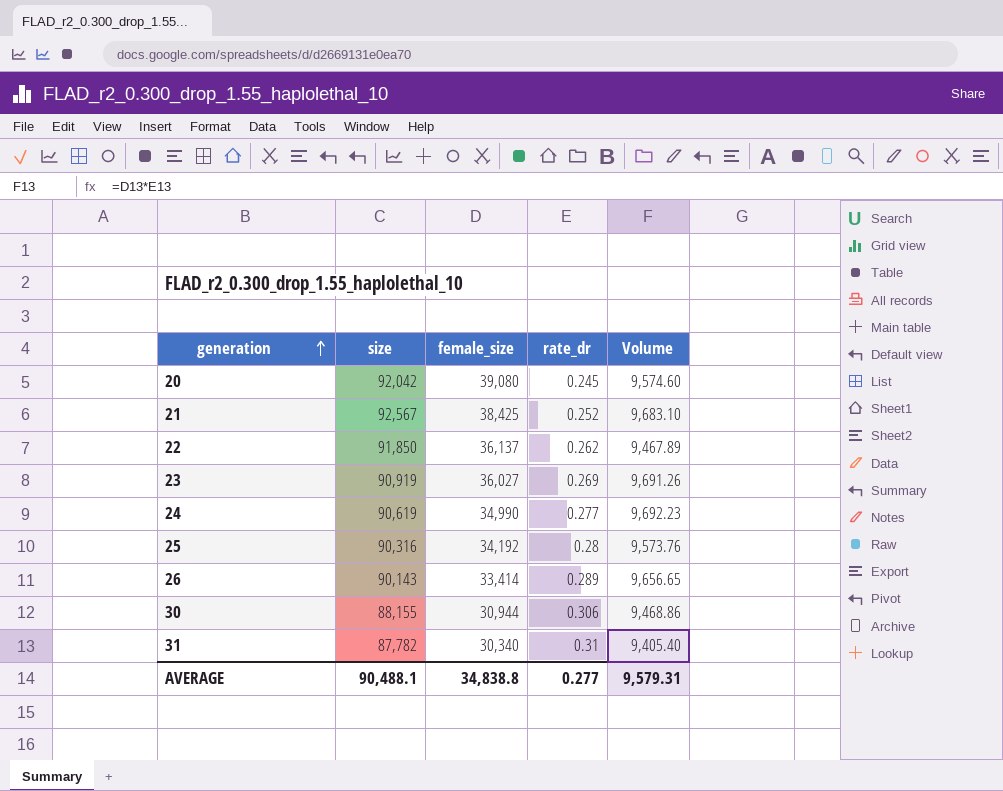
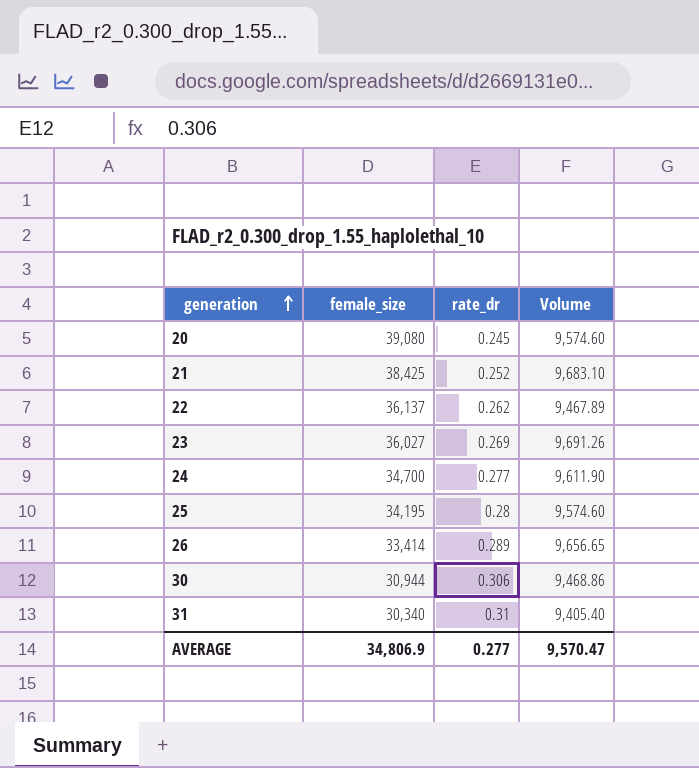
column size | position: 2 -> none
24 | female_size: 34,990 -> 34,700
24 | Volume: 9,692.23 -> 9,611.90
25 | female_size: 34,192 -> 34,195
25 | Volume: 9,573.76 -> 9,574.60
AVERAGE | female_size: 34,838.8 -> 34,806.9
AVERAGE | Volume: 9,579.31 -> 9,570.47

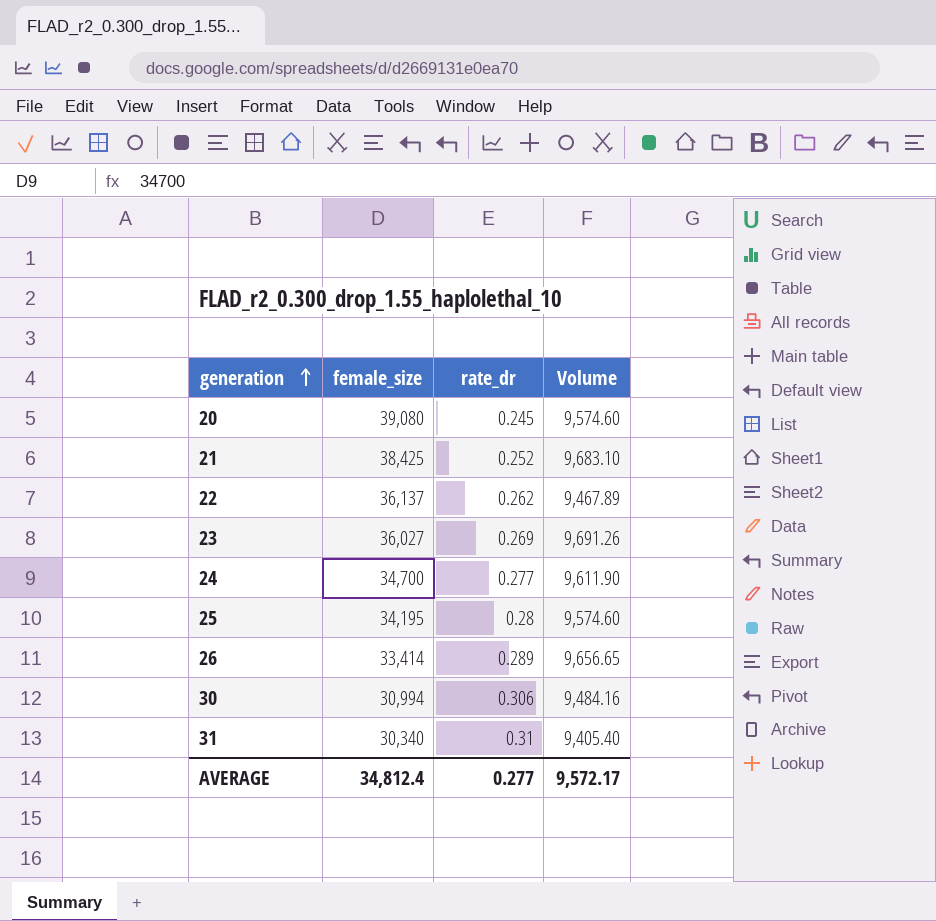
30 | female_size: 30,944 -> 30,994
30 | Volume: 9,468.86 -> 9,484.16
AVERAGE | female_size: 34,806.9 -> 34,812.4
AVERAGE | Volume: 9,570.47 -> 9,572.17

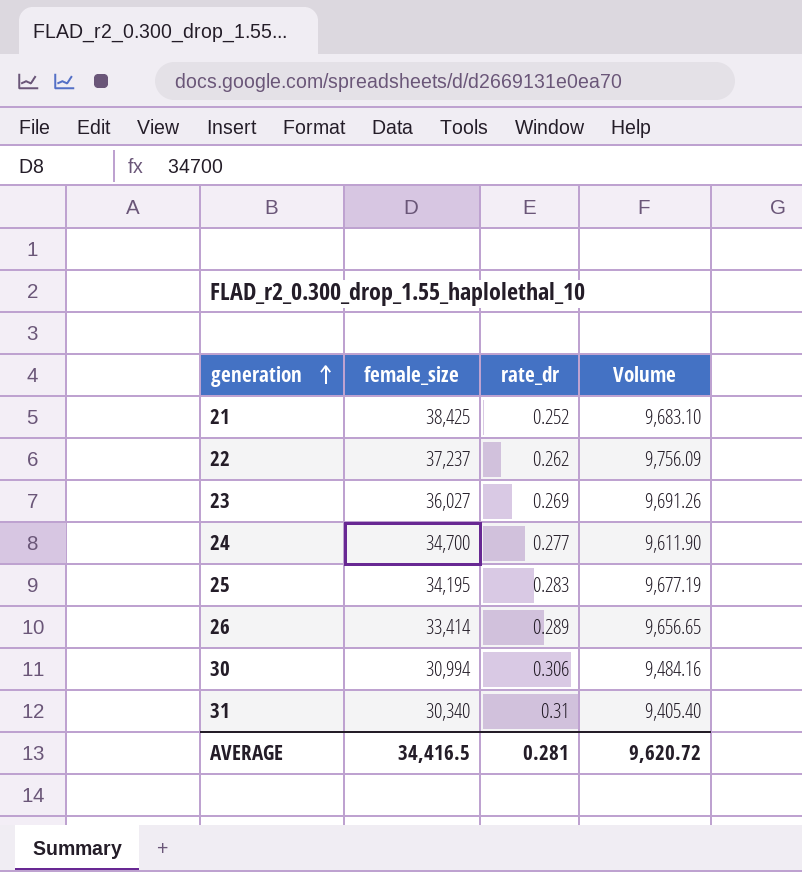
row 20: 39,080 | 0.245 | 9,574.60 -> none
22 | female_size: 36,137 -> 37,237
22 | Volume: 9,467.89 -> 9,756.09
25 | rate_dr: 0.28 -> 0.283
25 | Volume: 9,574.60 -> 9,677.19
AVERAGE | female_size: 34,812.4 -> 34,416.5
AVERAGE | rate_dr: 0.277 -> 0.281
AVERAGE | Volume: 9,572.17 -> 9,620.72

